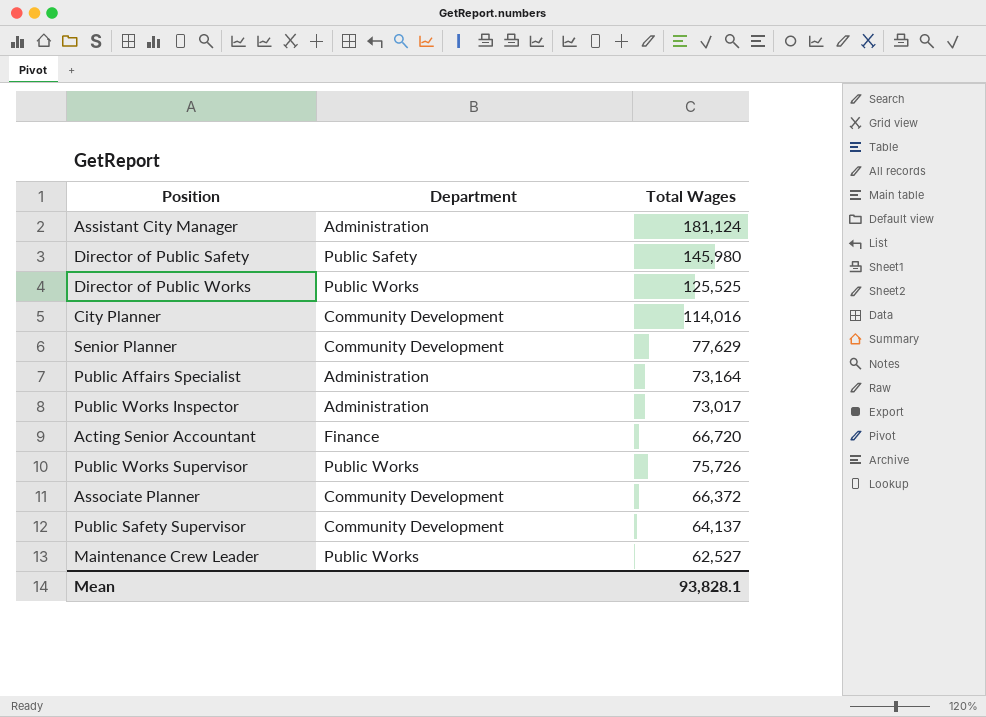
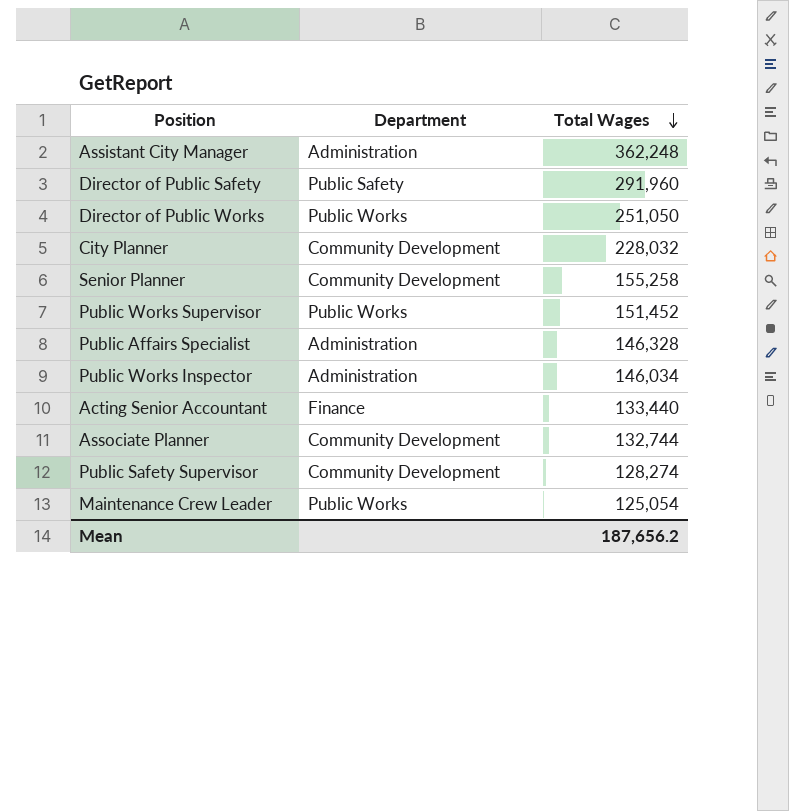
row order: none -> Total Wages descending
Assistant City Manager | Total Wages: 181,124 -> 362,248
Director of Public Safety | Total Wages: 145,980 -> 291,960
Director of Public Works | Total Wages: 125,525 -> 251,050
City Planner | Total Wages: 114,016 -> 228,032
Senior Planner | Total Wages: 77,629 -> 155,258
Public Works Supervisor | Total Wages: 75,726 -> 151,452
Public Affairs Specialist | Total Wages: 73,164 -> 146,328
Public Works Inspector | Total Wages: 73,017 -> 146,034
Acting Senior Accountant | Total Wages: 66,720 -> 133,440
Associate Planner | Total Wages: 66,372 -> 132,744
Public Safety Supervisor | Total Wages: 64,137 -> 128,274
Maintenance Crew Leader | Total Wages: 62,527 -> 125,054
Mean | Total Wages: 93,828.1 -> 187,656.2

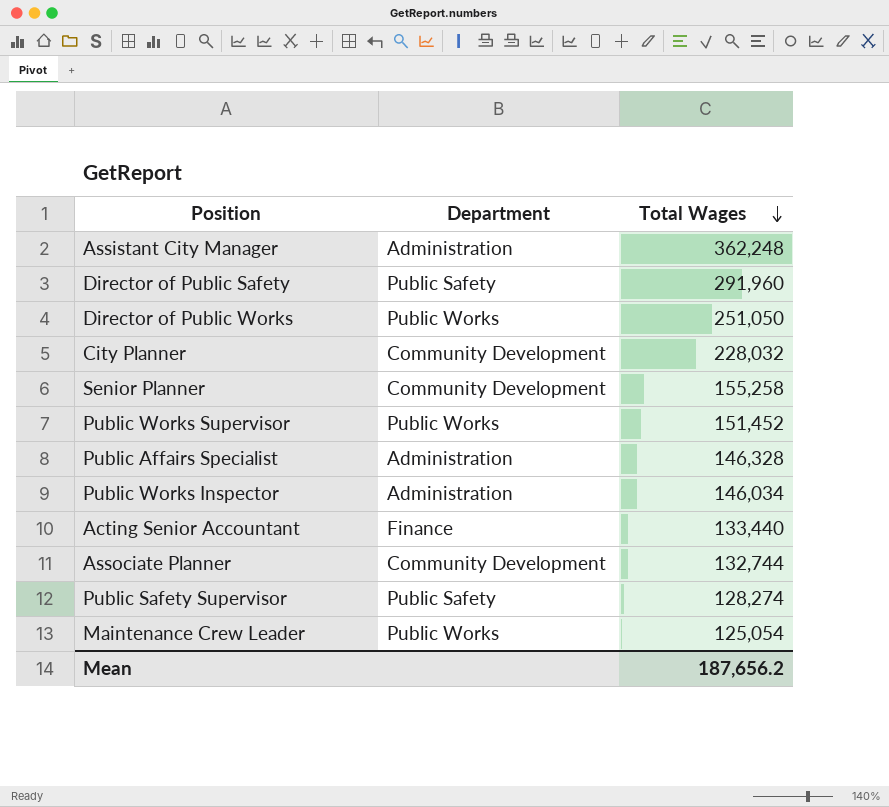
Public Safety Supervisor | Department: Community Development -> Public Safety

